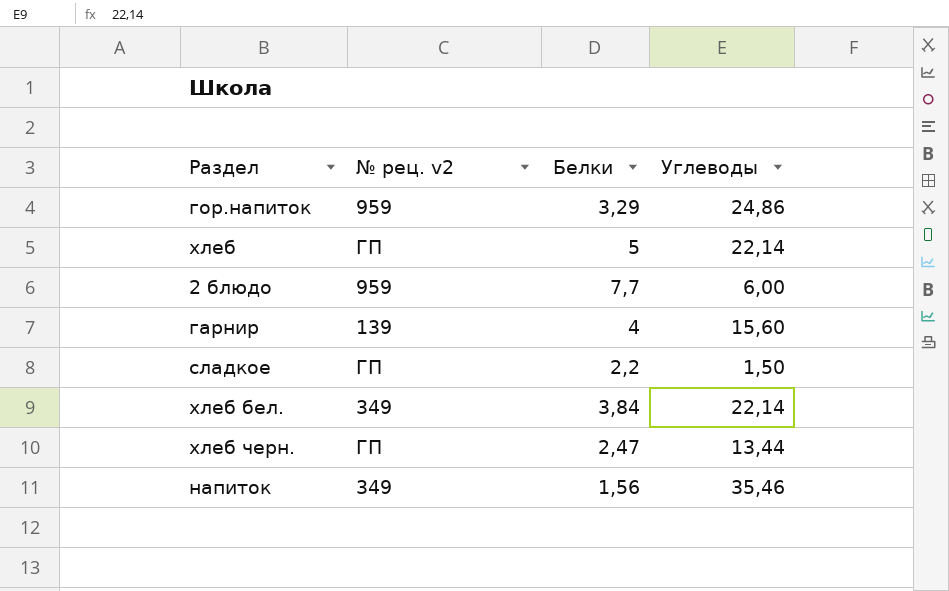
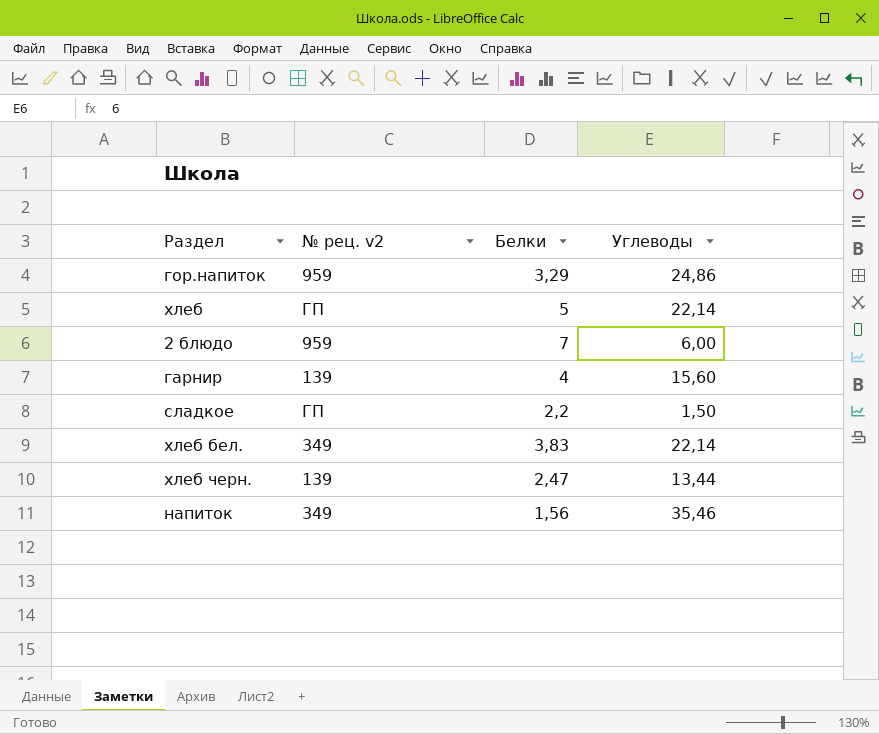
2 блюдо | Белки: 7,7 -> 7
хлеб бел. | Белки: 3,84 -> 3,83
хлеб черн. | № рец. v2: ГП -> 139

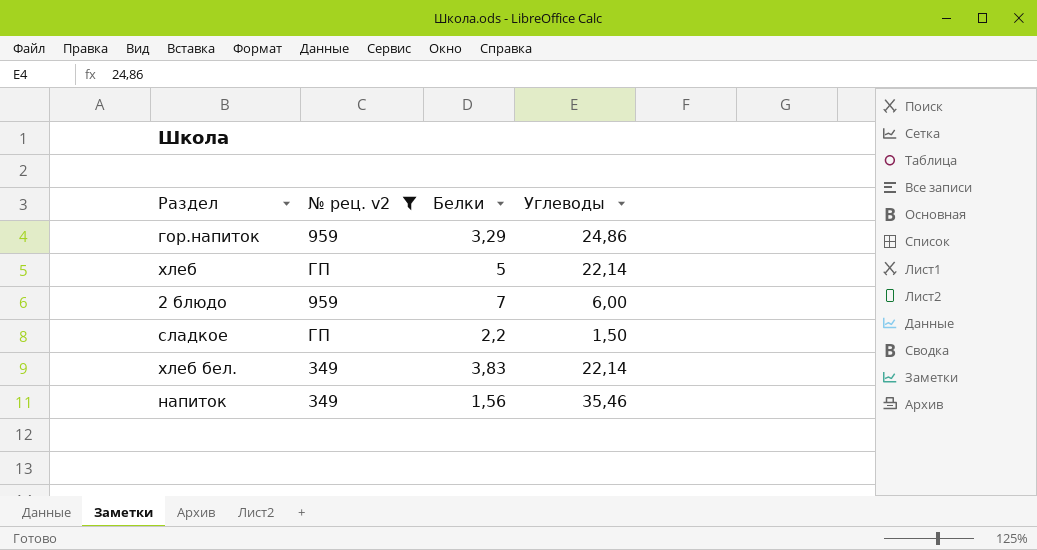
filter: none -> № рец. v2 != 139

